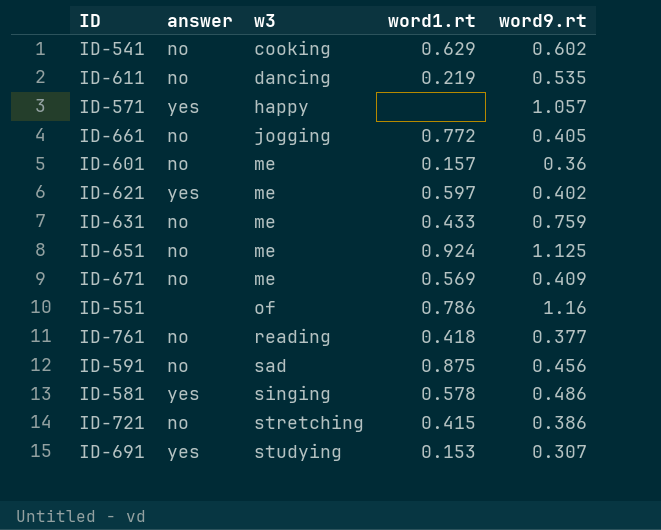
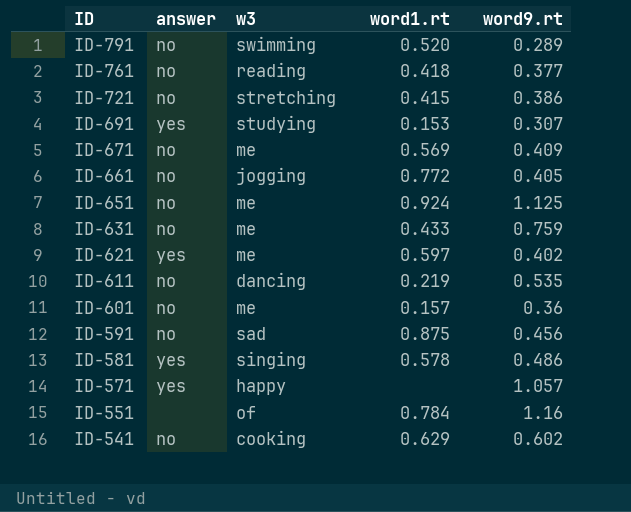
row order: w3 ascending -> ID descending
row ID-791: none -> no | swimming | 0.520 | 0.289
ID-551 | word1.rt: 0.786 -> 0.784

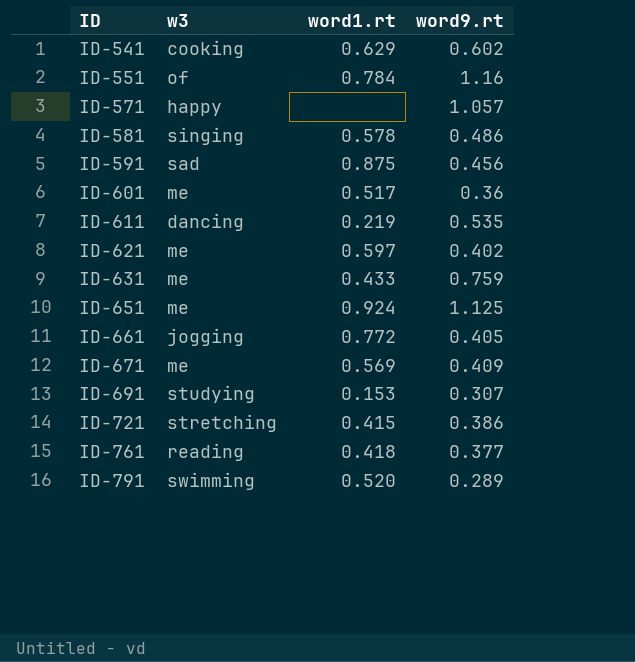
row order: ID descending -> ID ascending
column answer | position: 2 -> none
ID-601 | word1.rt: 0.157 -> 0.517

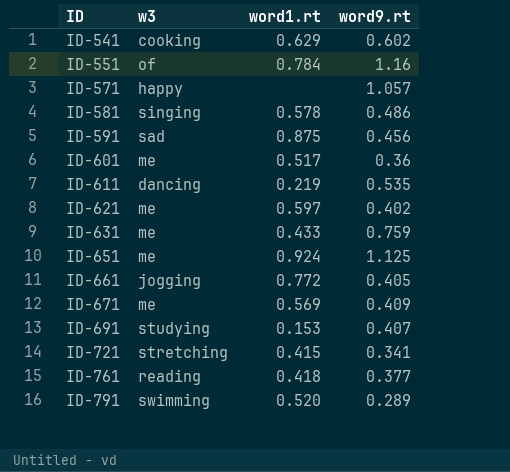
ID-691 | word9.rt: 0.307 -> 0.407
ID-721 | word9.rt: 0.386 -> 0.341

